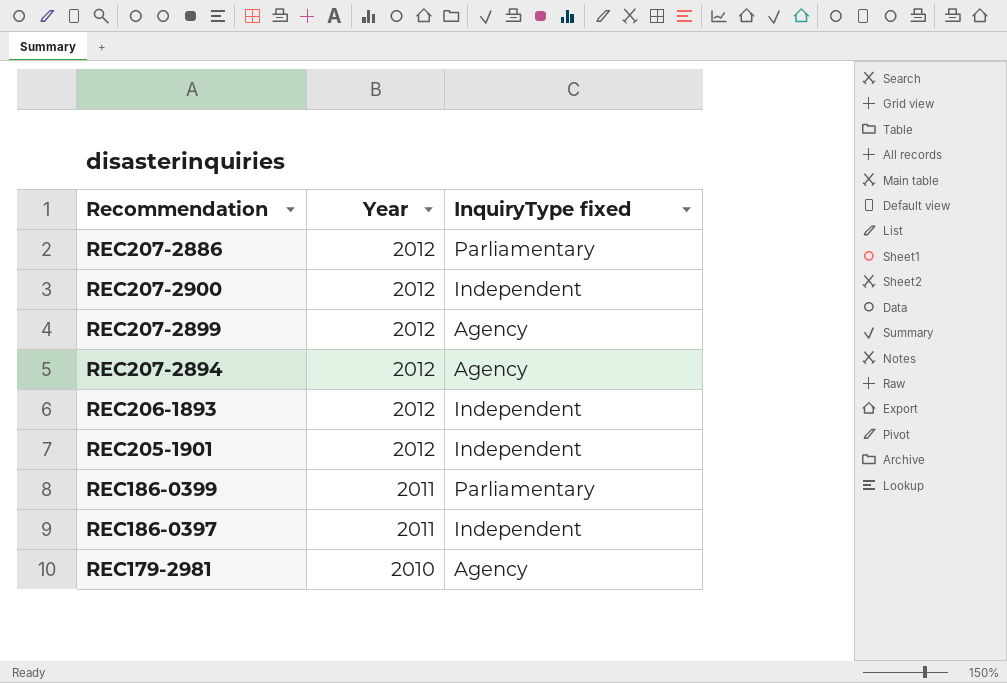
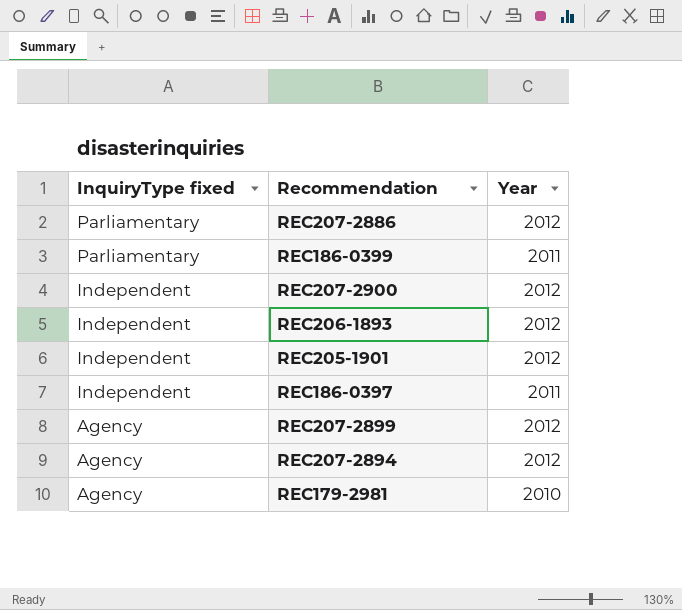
row order: Year descending -> InquiryType fixed descending
column InquiryType fixed | position: 3 -> 1

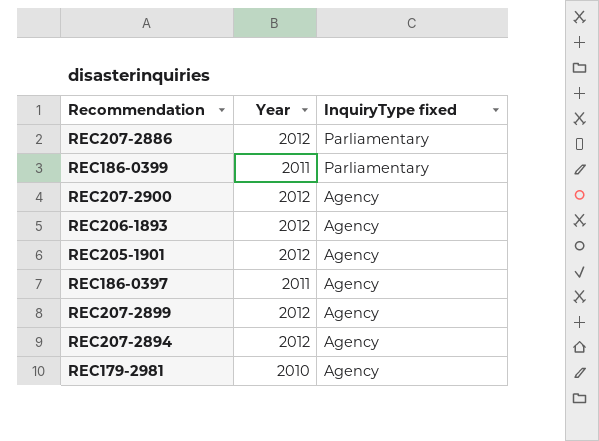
column InquiryType fixed | position: 1 -> 3
REC207-2900 | InquiryType fixed: Independent -> Agency
REC206-1893 | InquiryType fixed: Independent -> Agency
REC205-1901 | InquiryType fixed: Independent -> Agency
REC186-0397 | InquiryType fixed: Independent -> Agency

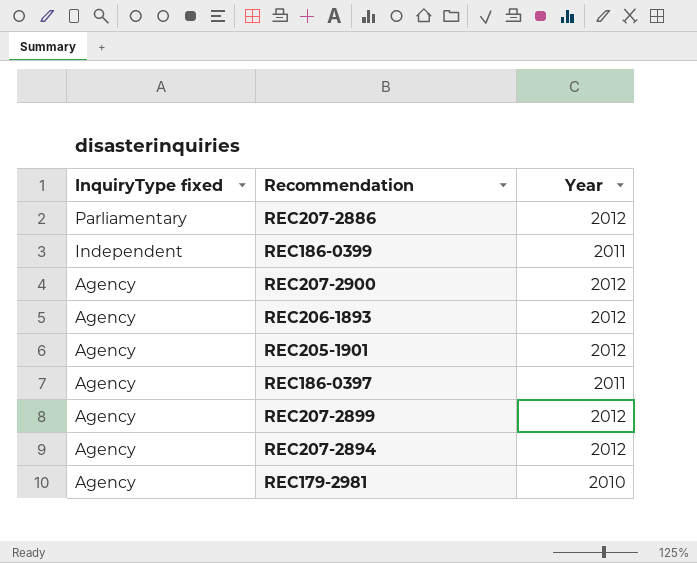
column InquiryType fixed | position: 3 -> 1
REC186-0399 | InquiryType fixed: Parliamentary -> Independent

